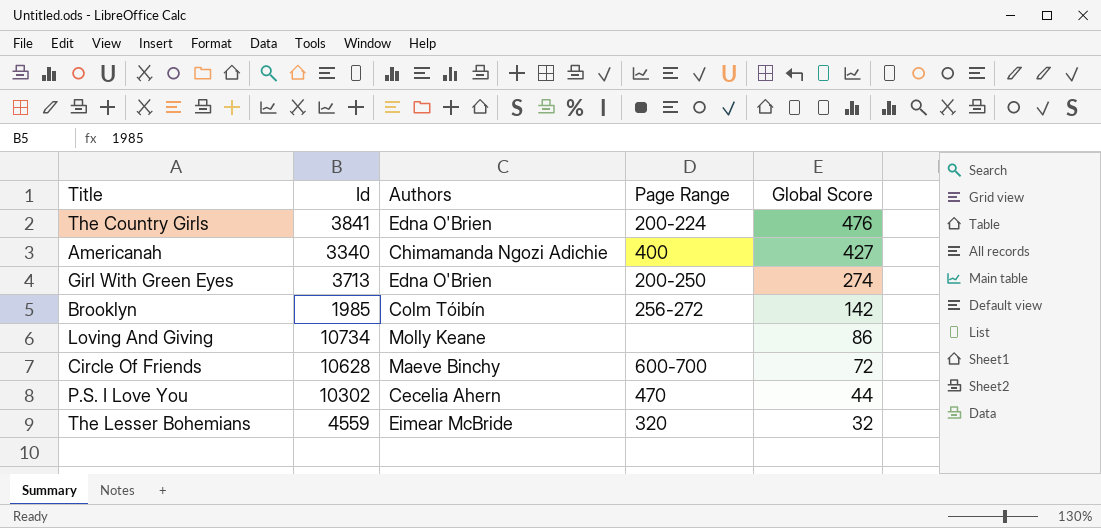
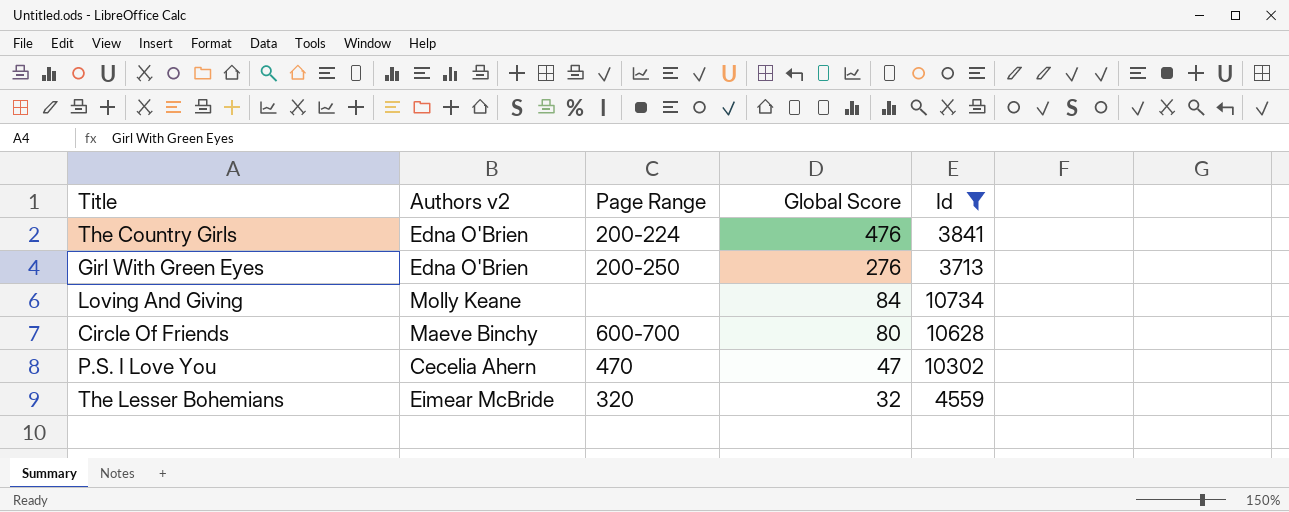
filter: none -> Id >= 3713
column name: Authors -> Authors v2
column Id | position: 2 -> 5
Girl With Green Eyes | Global Score: 274 -> 276
Loving And Giving | Global Score: 86 -> 84
Circle Of Friends | Global Score: 72 -> 80
P.S. I Love You | Global Score: 44 -> 47

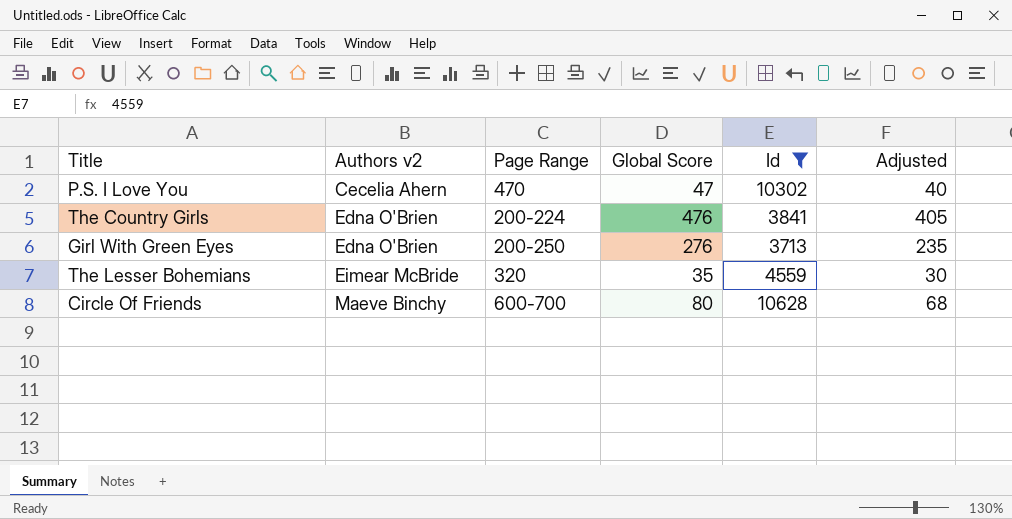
row order: Global Score descending -> Authors v2 ascending
column Adjusted | formula: none -> [Global Score] * 0.85
row Loving And Giving: Molly Keane | none | 84 | 10734 -> none
The Lesser Bohemians | Global Score: 32 -> 35

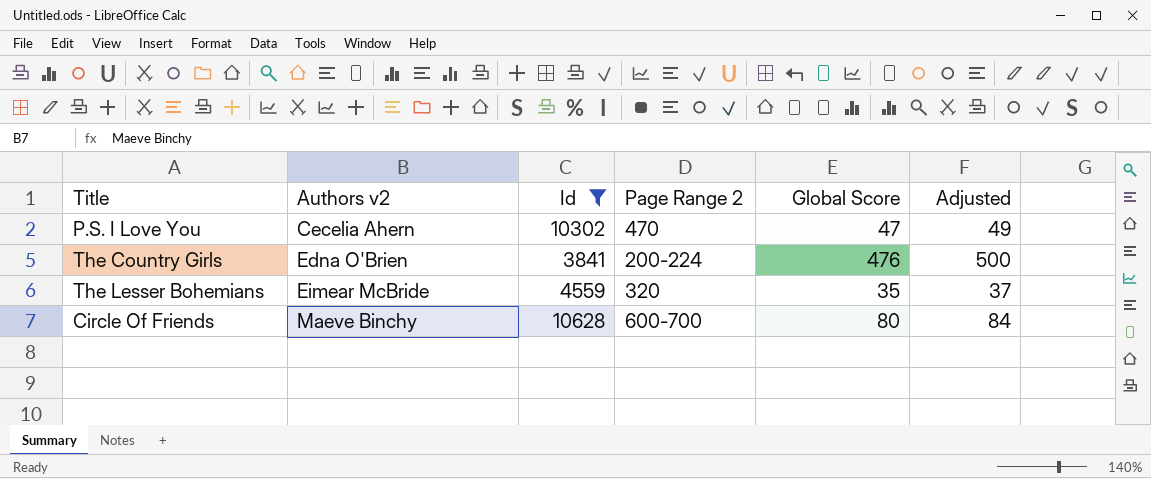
column Id | position: 5 -> 3
column name: Page Range -> Page Range 2
column Adjusted | formula: [Global Score] * 0.85 -> [Global Score] * 1.05
row Girl With Green Eyes: Edna O'Brien | 200-250 | 276 | 3713 | 235 -> none

